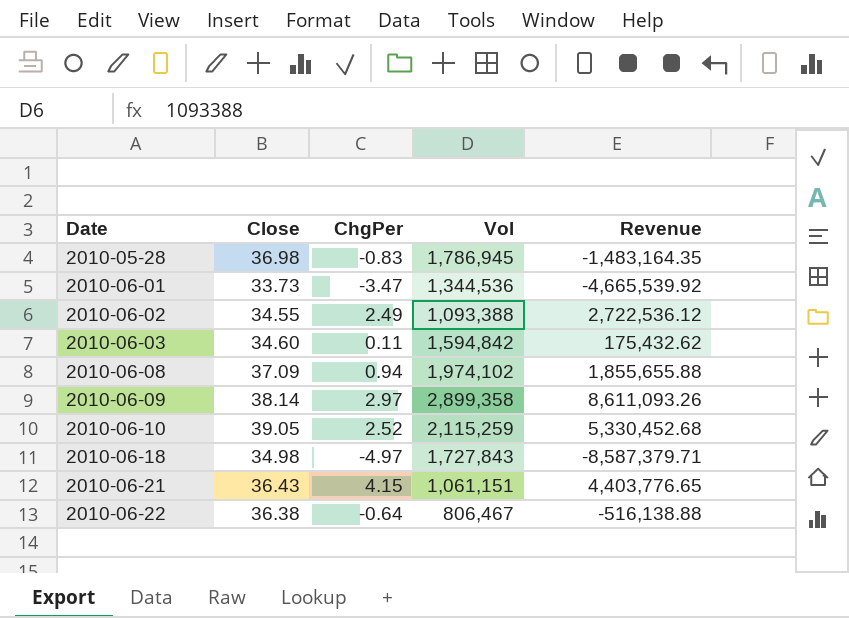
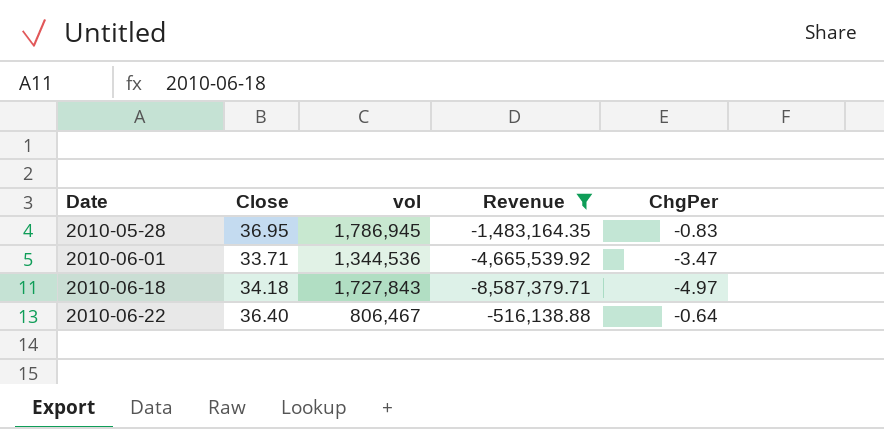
filter: none -> Revenue <= -516,138.88
column name: Vol -> vol
column ChgPer | position: 3 -> 5
2010-05-28 | Close: 36.98 -> 36.95
2010-06-01 | Close: 33.73 -> 33.71
2010-06-18 | Close: 34.98 -> 34.18
2010-06-22 | Close: 36.38 -> 36.40

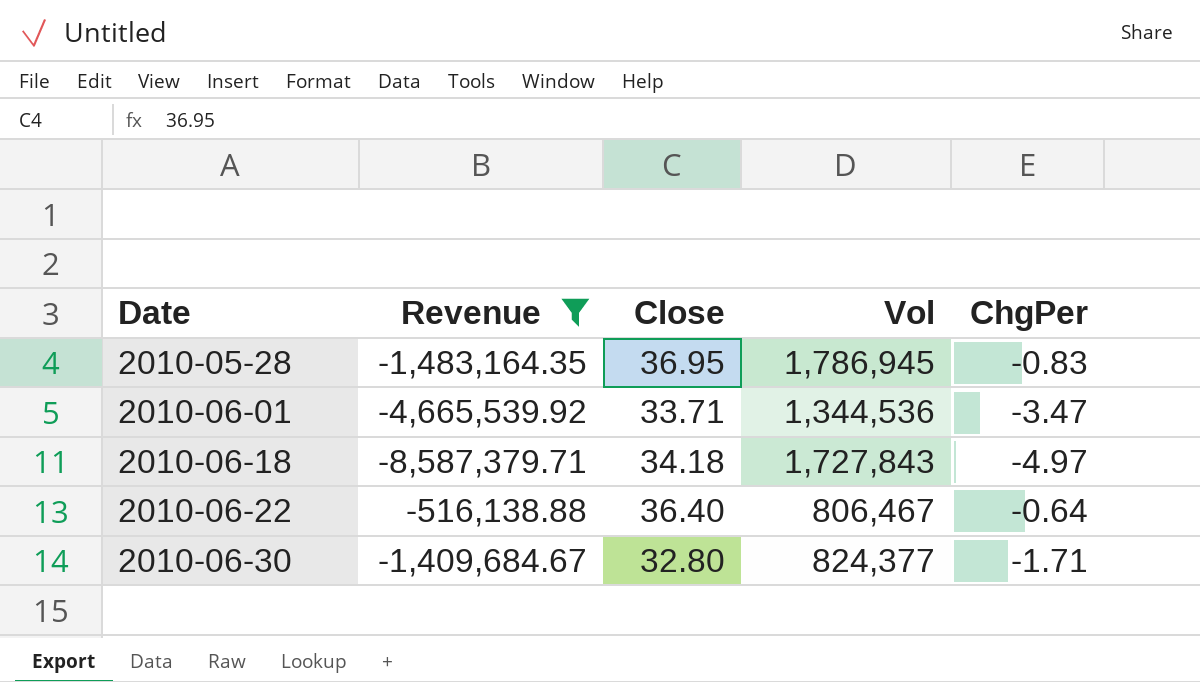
column Revenue | position: 4 -> 2
column name: vol -> Vol
row 2010-06-30: none -> -1,409,684.67 | 32.80 | 824,377 | -1.71

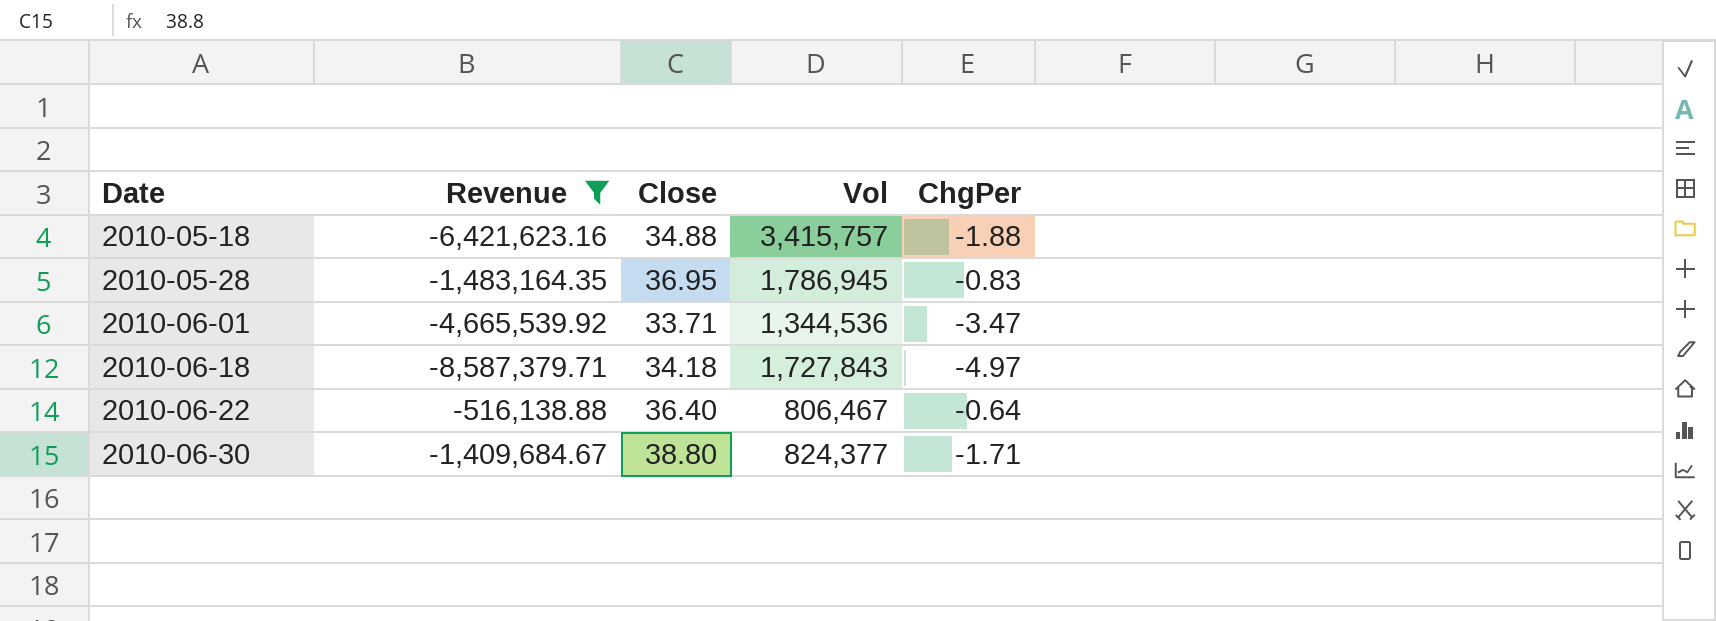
row 2010-05-18: none -> -6,421,623.16 | 34.88 | 3,415,757 | -1.88
2010-06-30 | Close: 32.80 -> 38.80

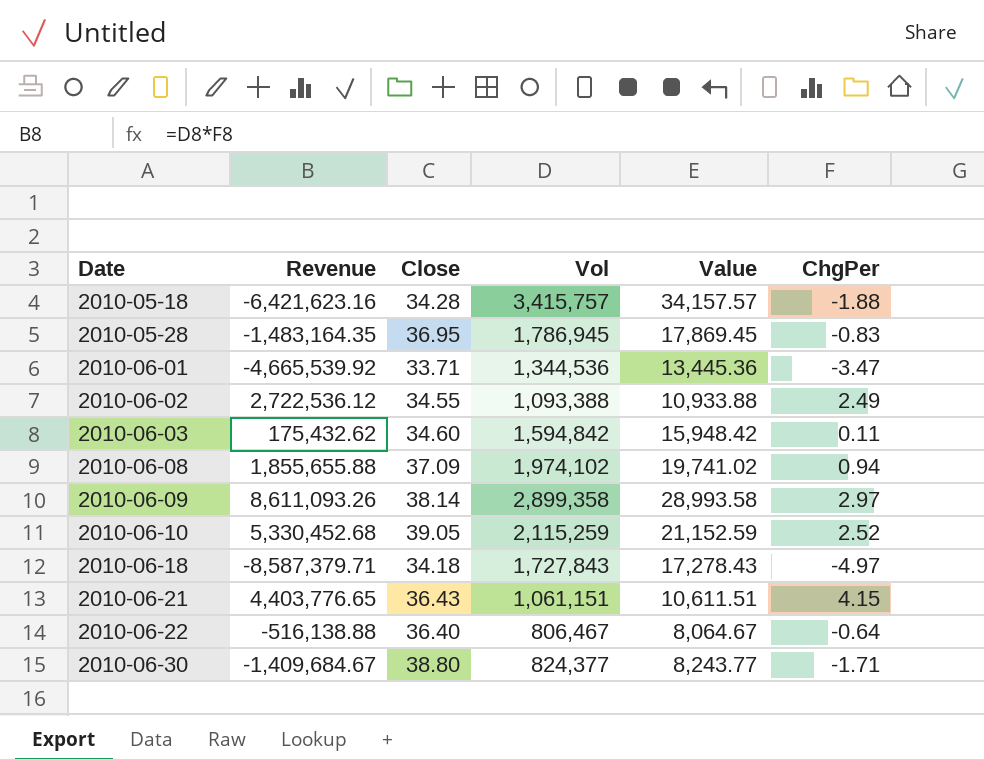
filter: Revenue <= -516,138.88 -> none
column Value | formula: none -> [Vol] * 0.01
2010-05-18 | Close: 34.88 -> 34.28

